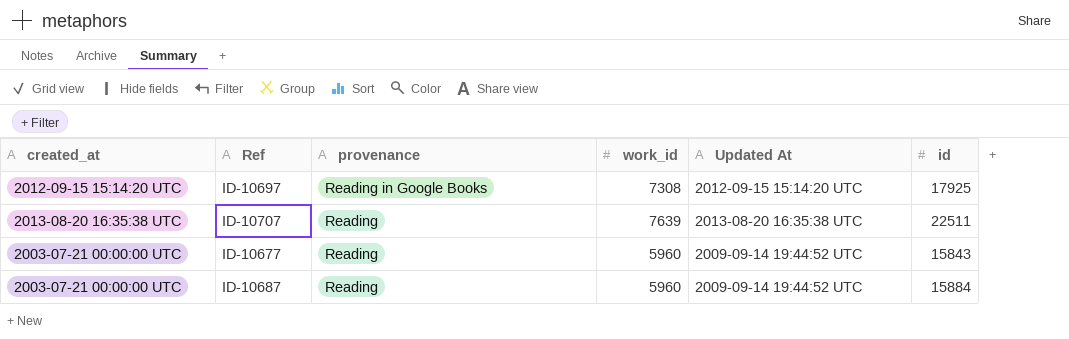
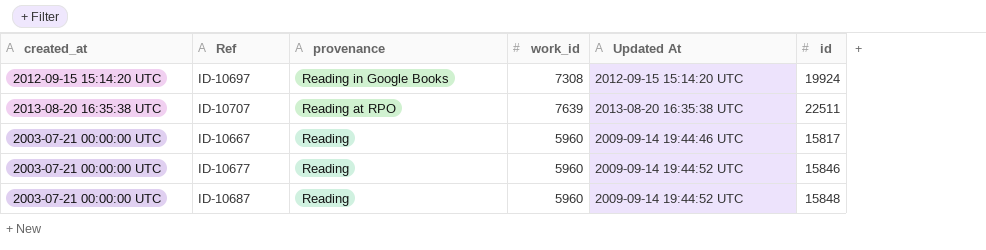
ID-10697 | id: 17925 -> 19924
ID-10707 | provenance: Reading -> Reading at RPO
row ID-10667: none -> 2003-07-21 00:00:00 UTC | Reading | 5960 | 2009-09-14 19:44:46 UTC | 15817
ID-10677 | id: 15843 -> 15846
ID-10687 | id: 15884 -> 15848

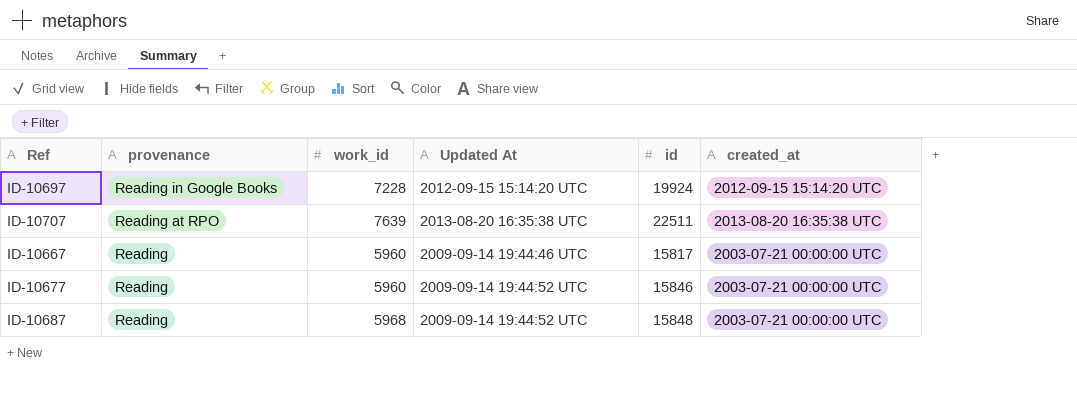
column created_at | position: 1 -> 6
ID-10697 | work_id: 7308 -> 7228
ID-10687 | work_id: 5960 -> 5968

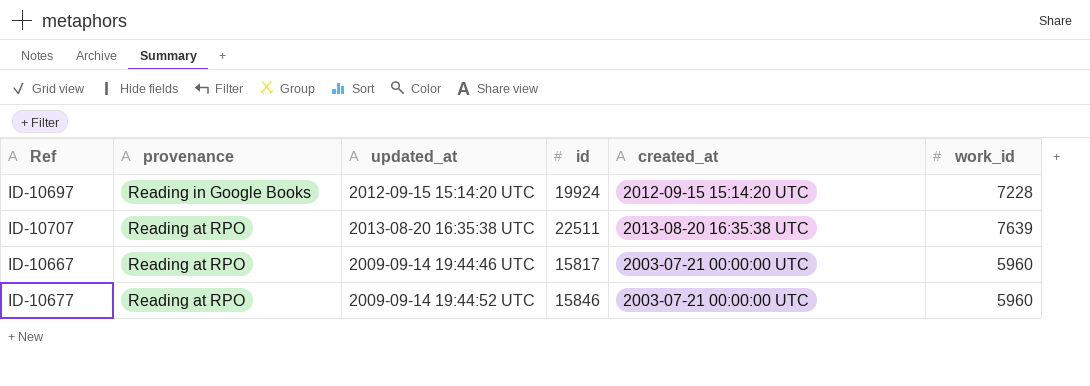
column name: Updated At -> updated_at
column work_id | position: 3 -> 6
row ID-10687: Reading | 5968 | 2009-09-14 19:44:52 UTC | 15848 | 2003-07-21 00:00:00 UTC -> none
ID-10667 | provenance: Reading -> Reading at RPO
ID-10677 | provenance: Reading -> Reading at RPO

